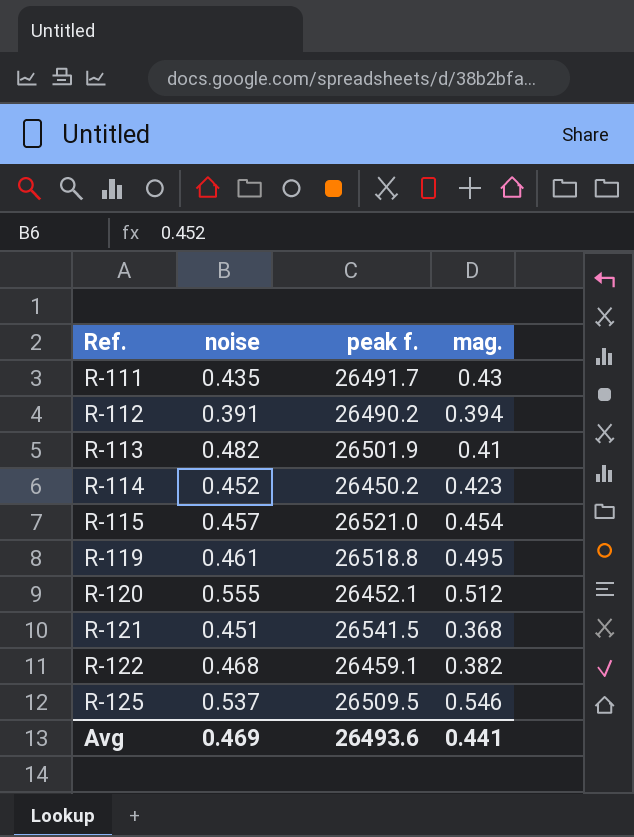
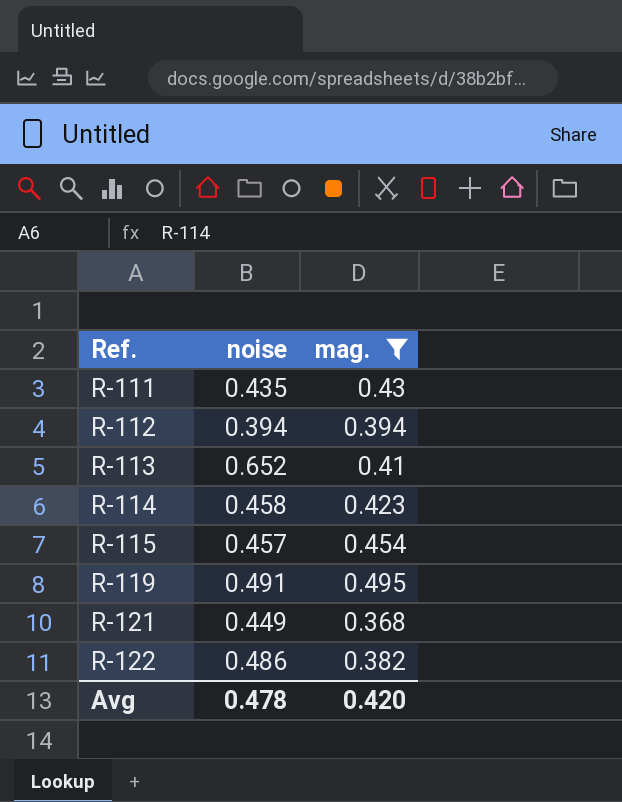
filter: none -> mag. <= 0.495
column peak f. | position: 3 -> none
R-112 | noise: 0.391 -> 0.394
R-113 | noise: 0.482 -> 0.652
R-114 | noise: 0.452 -> 0.458
R-119 | noise: 0.461 -> 0.491
R-121 | noise: 0.451 -> 0.449
R-122 | noise: 0.468 -> 0.486
Avg | noise: 0.469 -> 0.478
Avg | mag.: 0.441 -> 0.420

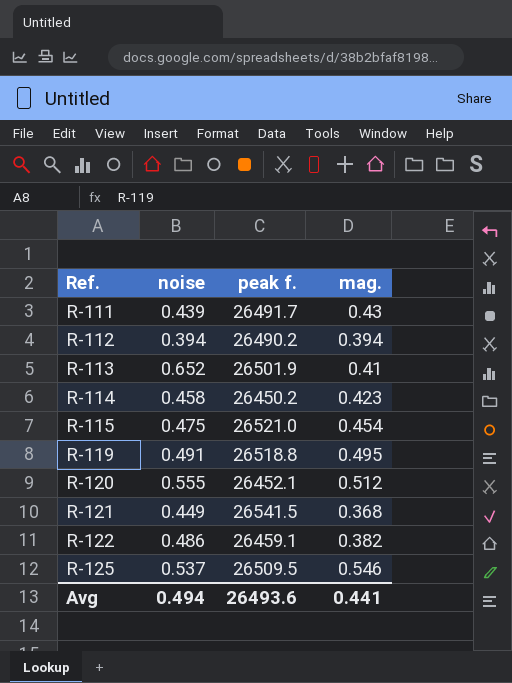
filter: mag. <= 0.495 -> none
column peak f. | position: none -> 3
R-111 | noise: 0.435 -> 0.439
R-115 | noise: 0.457 -> 0.475
Avg | noise: 0.478 -> 0.494
Avg | mag.: 0.420 -> 0.441

